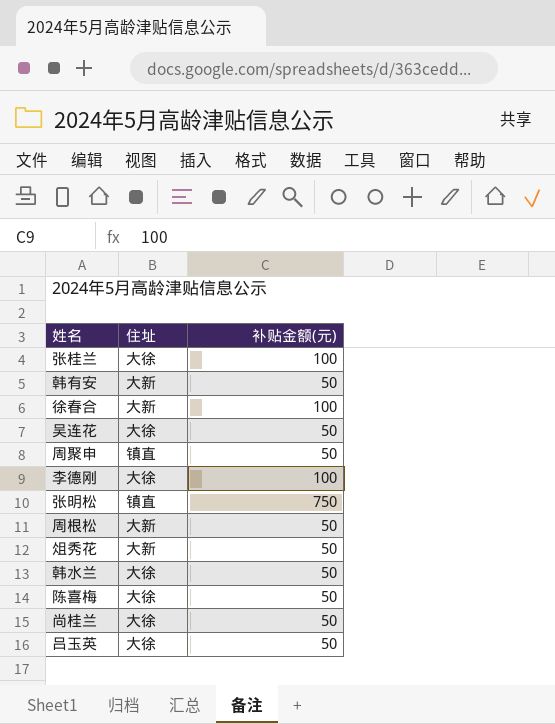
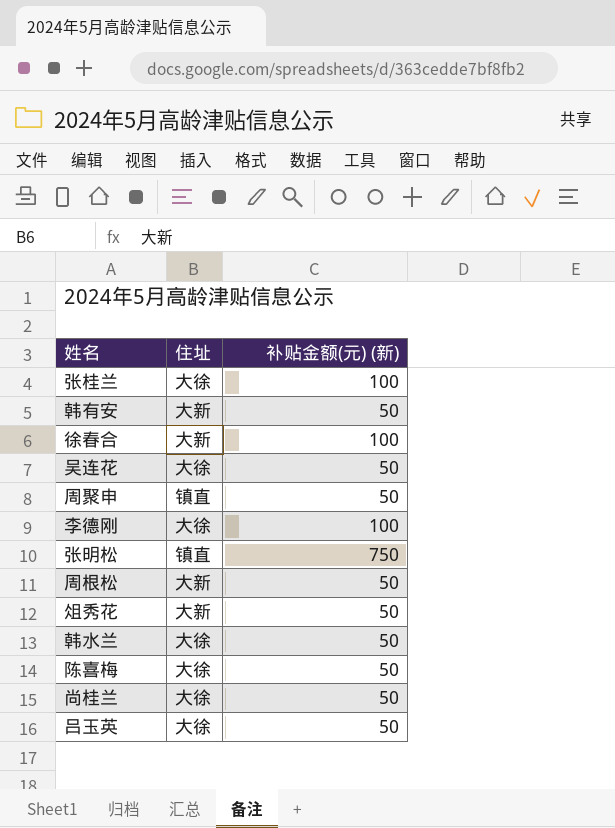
column name: 补贴金额(元) -> 补贴金额(元) (新)

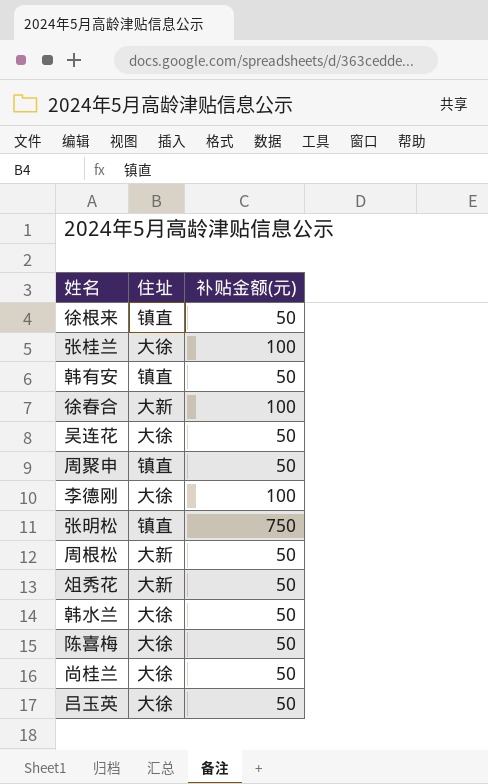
column name: 补贴金额(元) (新) -> 补贴金额(元)
row 徐根来: none -> 镇直 | 50
韩有安 | 住址: 大新 -> 镇直

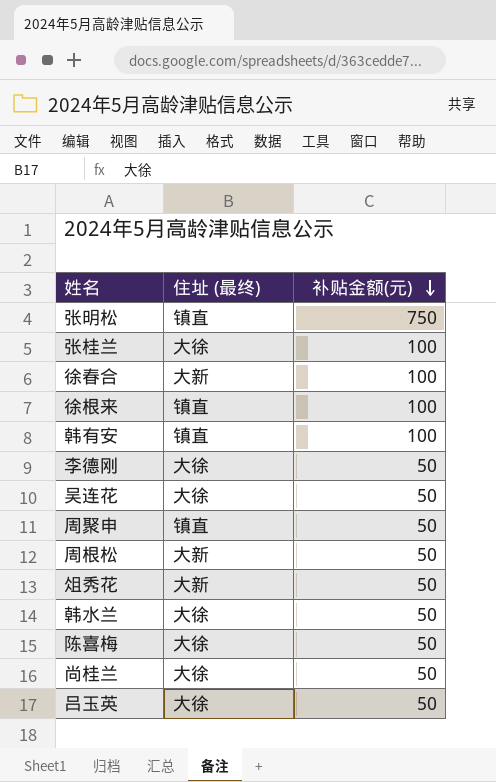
row order: none -> 补贴金额(元) descending
column name: 住址 -> 住址 (最终)
徐根来 | 补贴金额(元): 50 -> 100
韩有安 | 补贴金额(元): 50 -> 100
李德刚 | 补贴金额(元): 100 -> 50

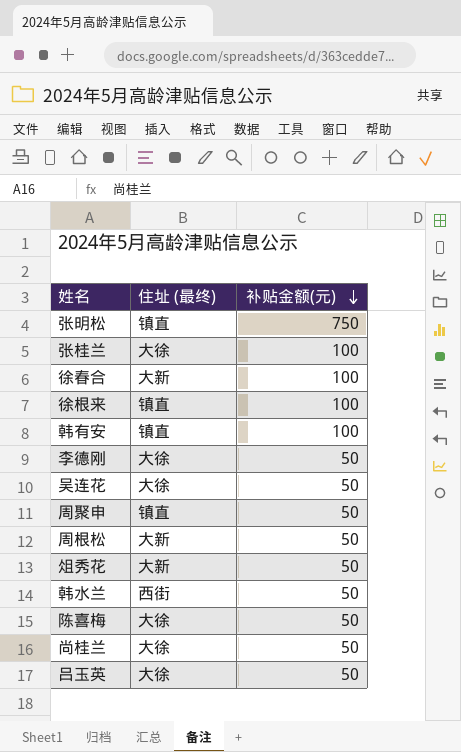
韩水兰 | 住址 (最终): 大徐 -> 西街

